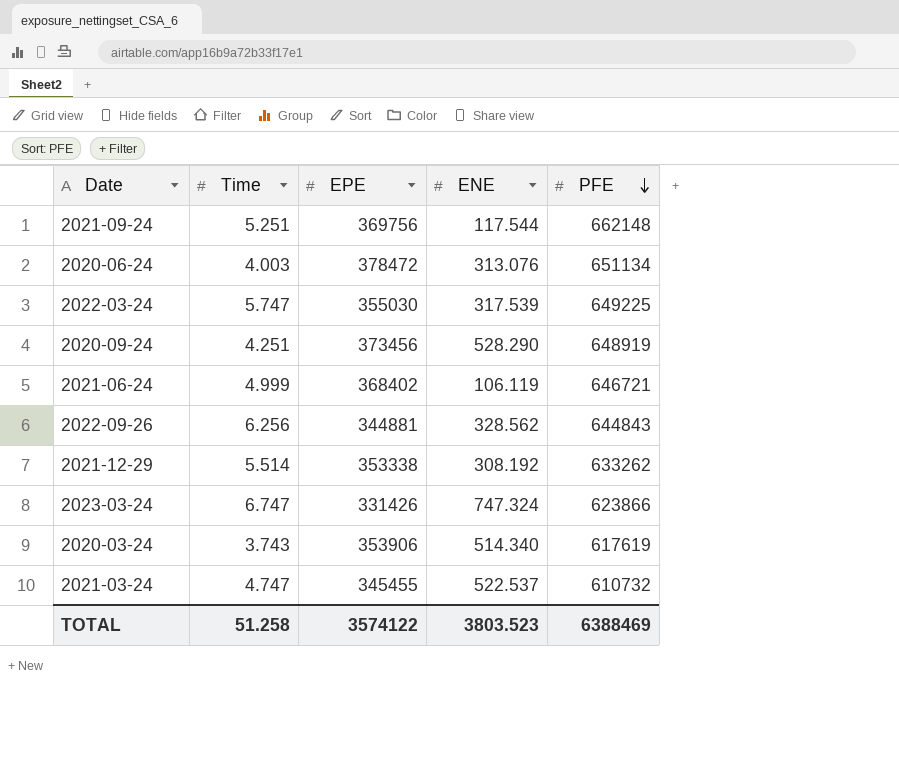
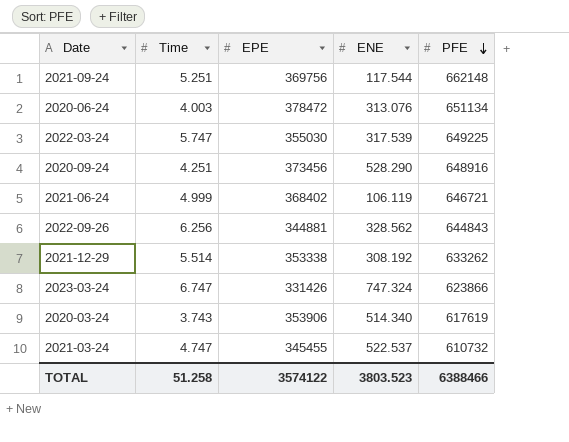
2020-09-24 | PFE: 648919 -> 648916
TOTAL | PFE: 6388469 -> 6388466

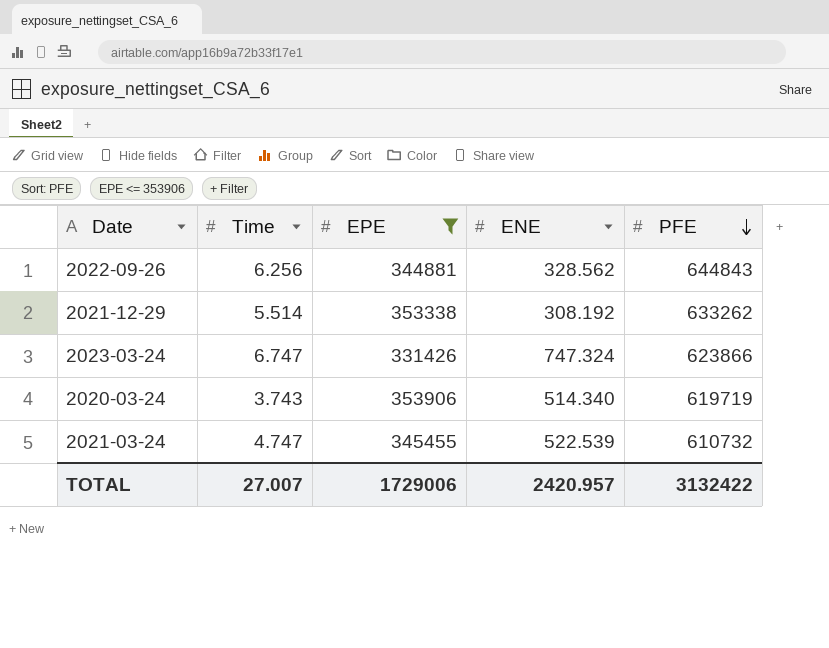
filter: none -> EPE <= 353906
2020-03-24 | PFE: 617619 -> 619719
2021-03-24 | ENE: 522.537 -> 522.539
TOTAL | Time: 51.258 -> 27.007
TOTAL | EPE: 3574122 -> 1729006
TOTAL | ENE: 3803.523 -> 2420.957
TOTAL | PFE: 6388466 -> 3132422

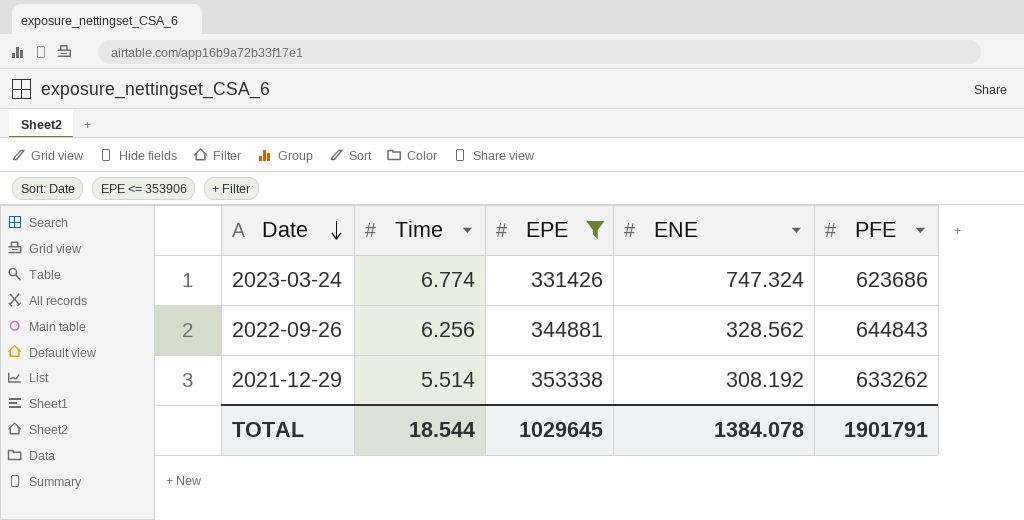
row order: PFE descending -> Date descending
row 2020-03-24: 3.743 | 353906 | 514.340 | 619719 -> none
row 2021-03-24: 4.747 | 345455 | 522.539 | 610732 -> none
2023-03-24 | Time: 6.747 -> 6.774
2023-03-24 | PFE: 623866 -> 623686
TOTAL | Time: 27.007 -> 18.544
TOTAL | EPE: 1729006 -> 1029645
TOTAL | ENE: 2420.957 -> 1384.078
TOTAL | PFE: 3132422 -> 1901791

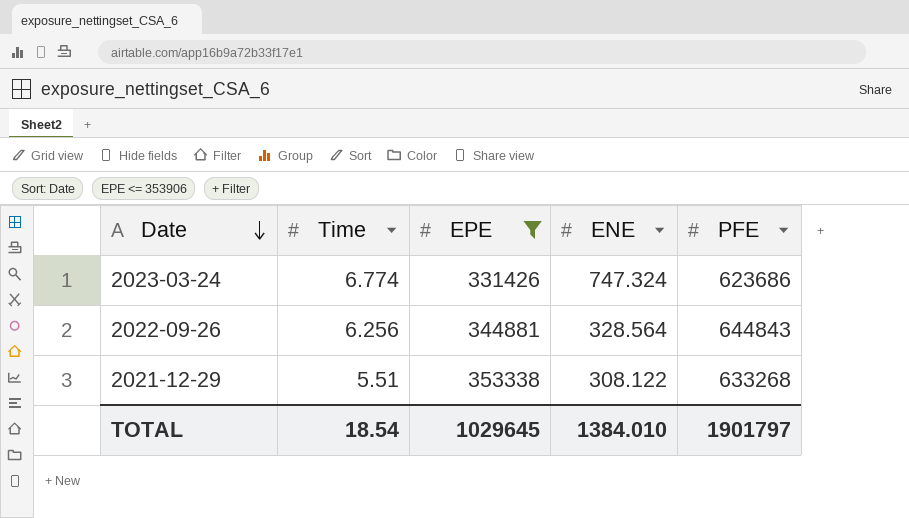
2022-09-26 | ENE: 328.562 -> 328.564
2021-12-29 | Time: 5.514 -> 5.51
2021-12-29 | ENE: 308.192 -> 308.122
2021-12-29 | PFE: 633262 -> 633268
TOTAL | Time: 18.544 -> 18.54
TOTAL | ENE: 1384.078 -> 1384.010
TOTAL | PFE: 1901791 -> 1901797

